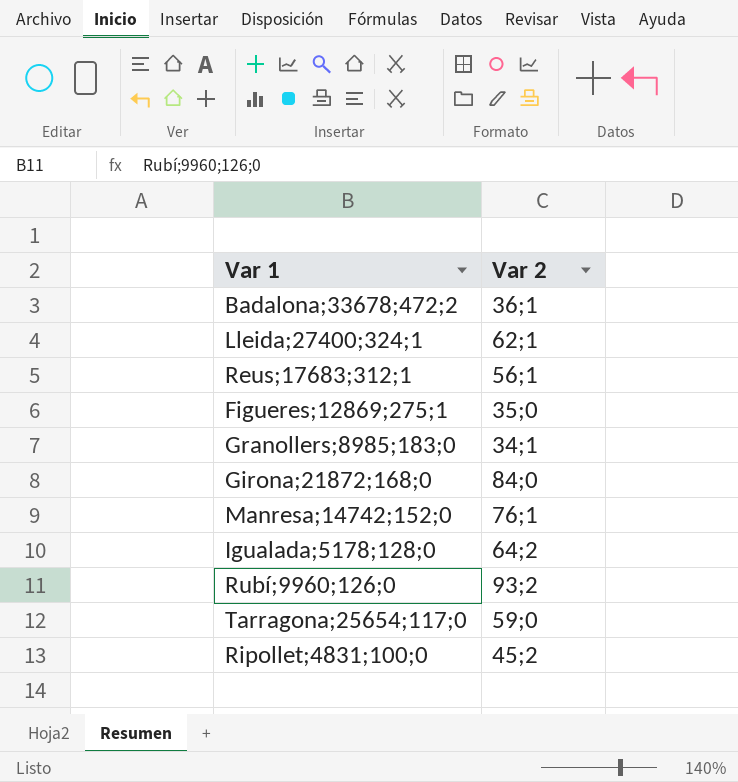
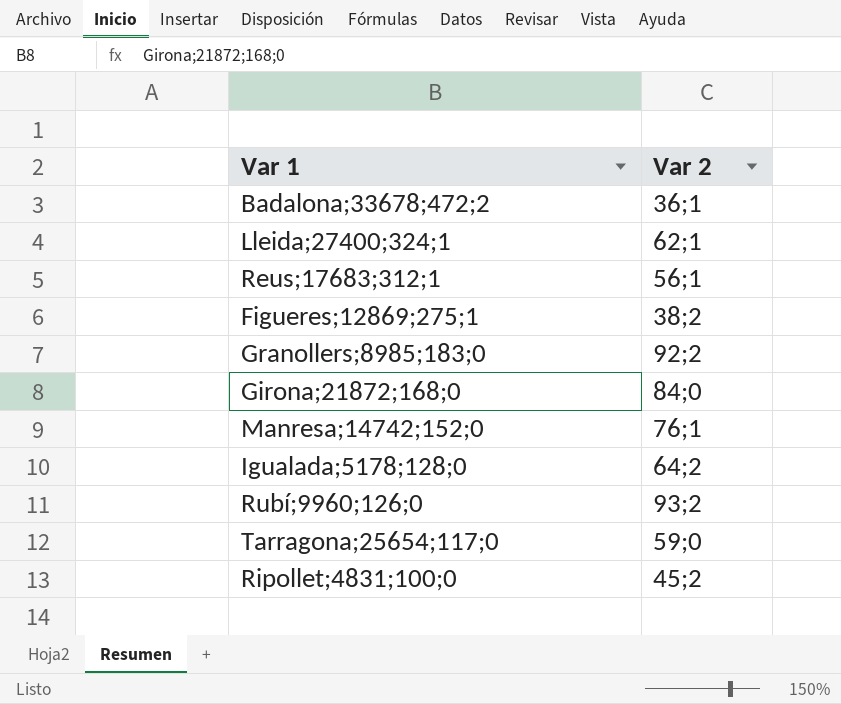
Figueres;12869;275;1 | Var 2: 35;0 -> 38;2
Granollers;8985;183;0 | Var 2: 34;1 -> 92;2

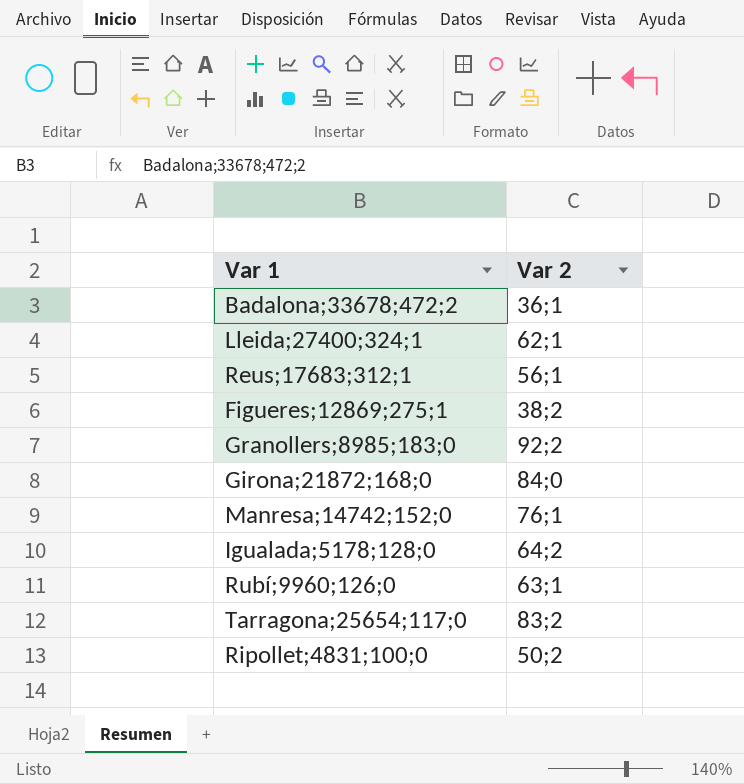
Rubí;9960;126;0 | Var 2: 93;2 -> 63;1
Tarragona;25654;117;0 | Var 2: 59;0 -> 83;2
Ripollet;4831;100;0 | Var 2: 45;2 -> 50;2

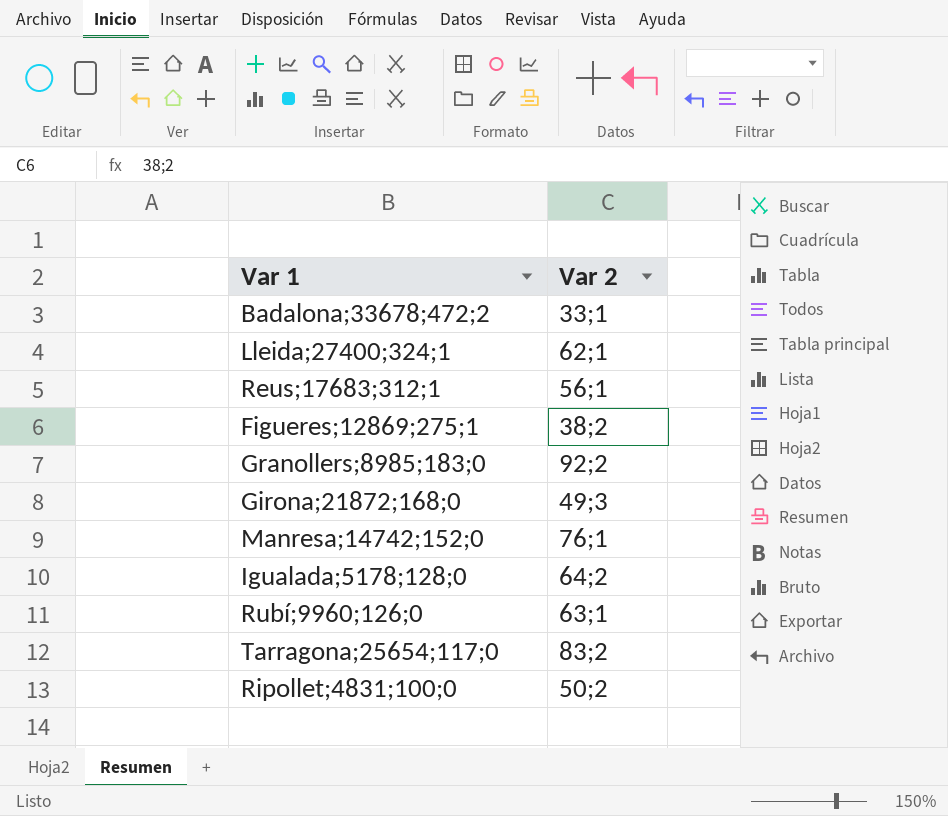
Badalona;33678;472;2 | Var 2: 36;1 -> 33;1
Girona;21872;168;0 | Var 2: 84;0 -> 49;3

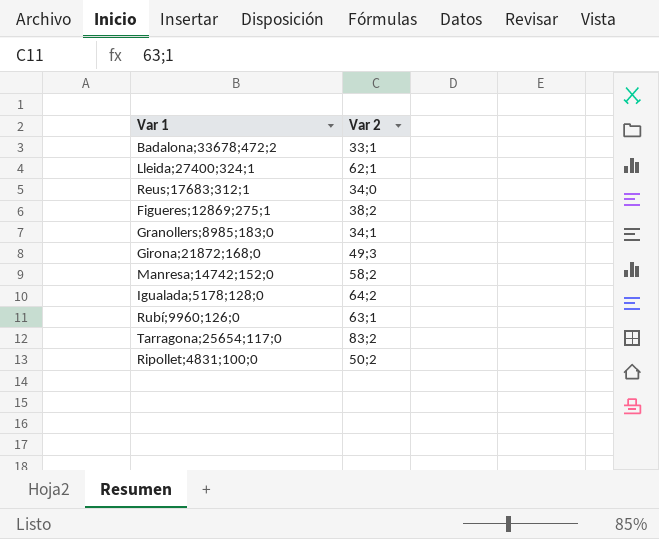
Reus;17683;312;1 | Var 2: 56;1 -> 34;0
Granollers;8985;183;0 | Var 2: 92;2 -> 34;1
Manresa;14742;152;0 | Var 2: 76;1 -> 58;2

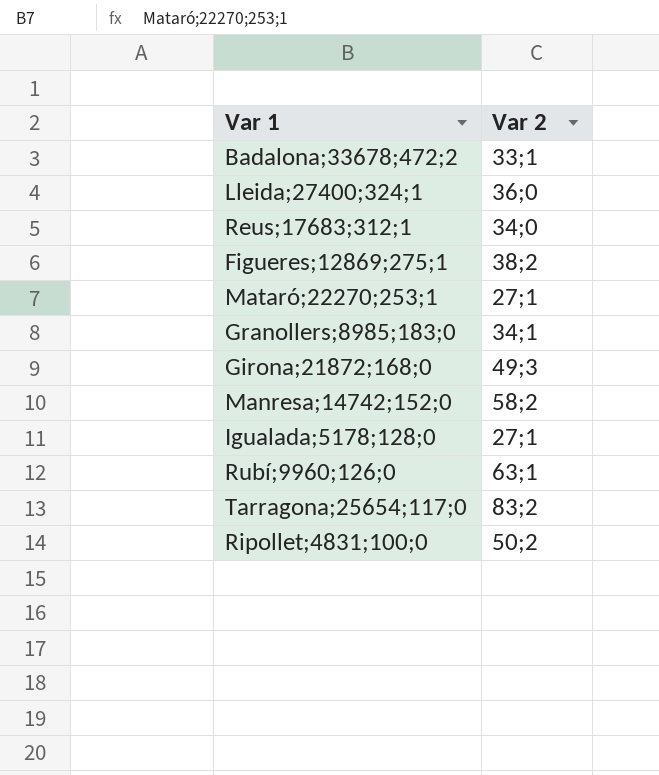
Lleida;27400;324;1 | Var 2: 62;1 -> 36;0
row Mataró;22270;253;1: none -> 27;1
Igualada;5178;128;0 | Var 2: 64;2 -> 27;1

